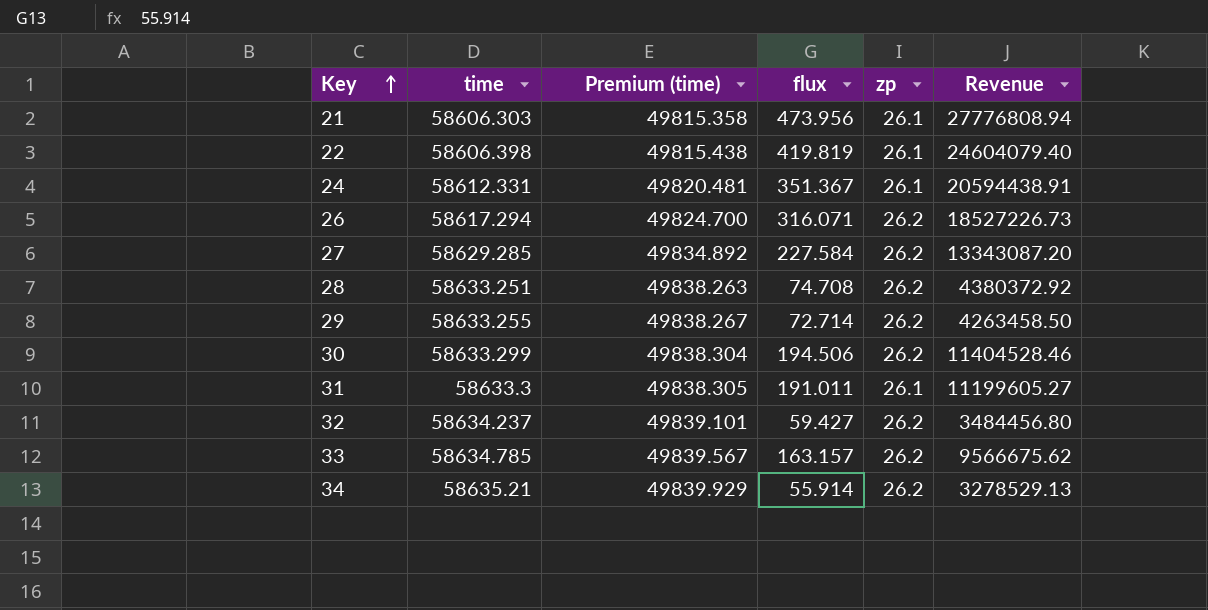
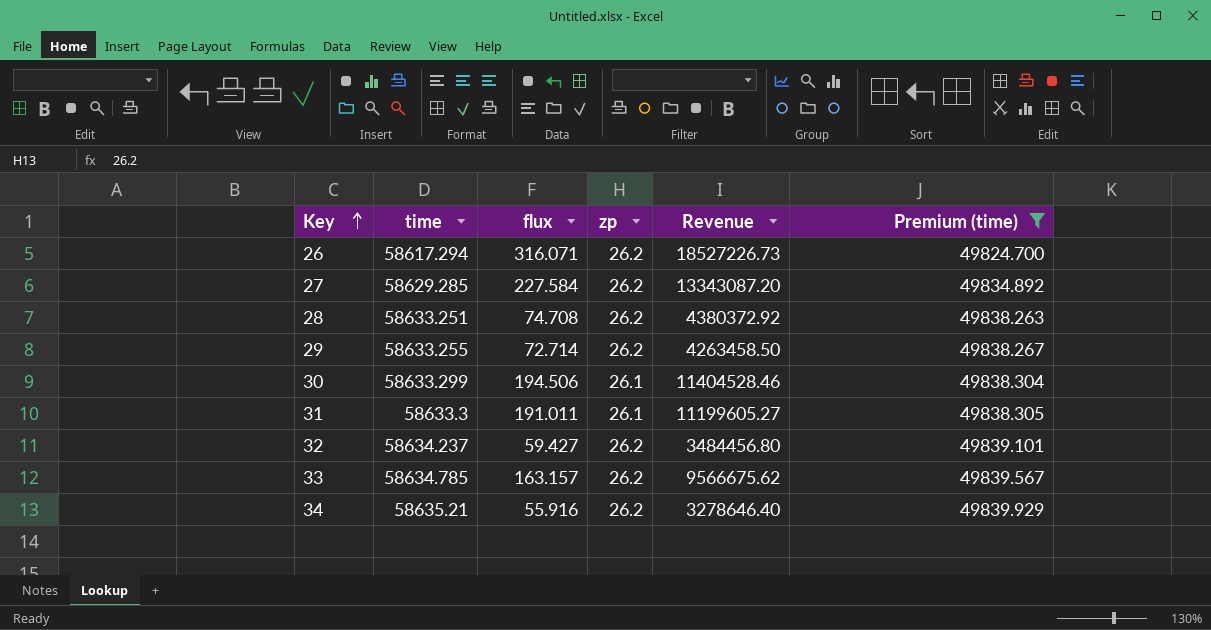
filter: none -> Premium (time) >= 49824.700
column Premium (time) | position: 3 -> 6
30 | zp: 26.2 -> 26.1
34 | flux: 55.914 -> 55.916
34 | Revenue: 3278529.13 -> 3278646.40

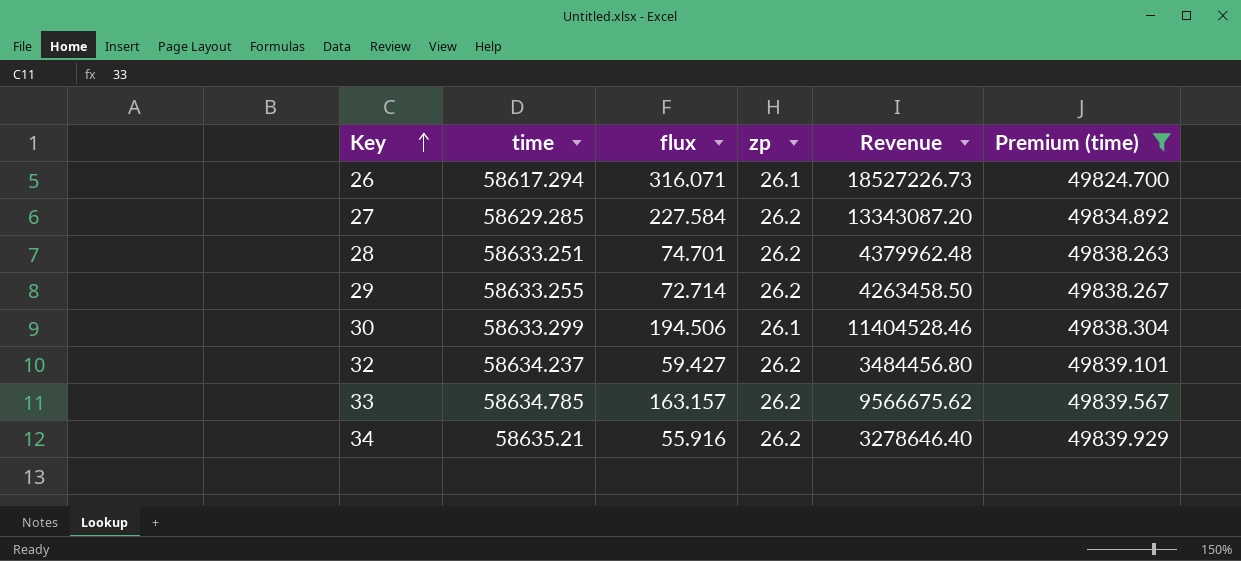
row 31: 58633.3 | 191.011 | 26.1 | 11199605.27 | 49838.305 -> none
26 | zp: 26.2 -> 26.1
28 | flux: 74.708 -> 74.701
28 | Revenue: 4380372.92 -> 4379962.48

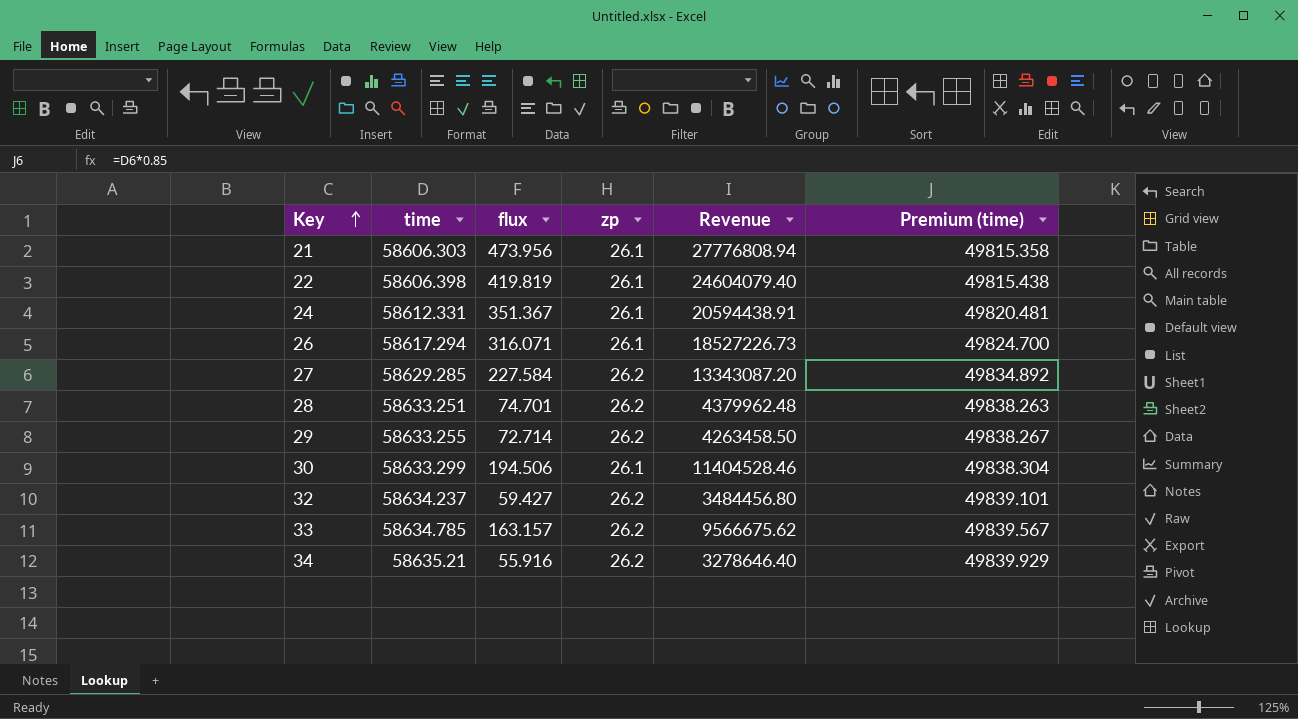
filter: Premium (time) >= 49824.700 -> none

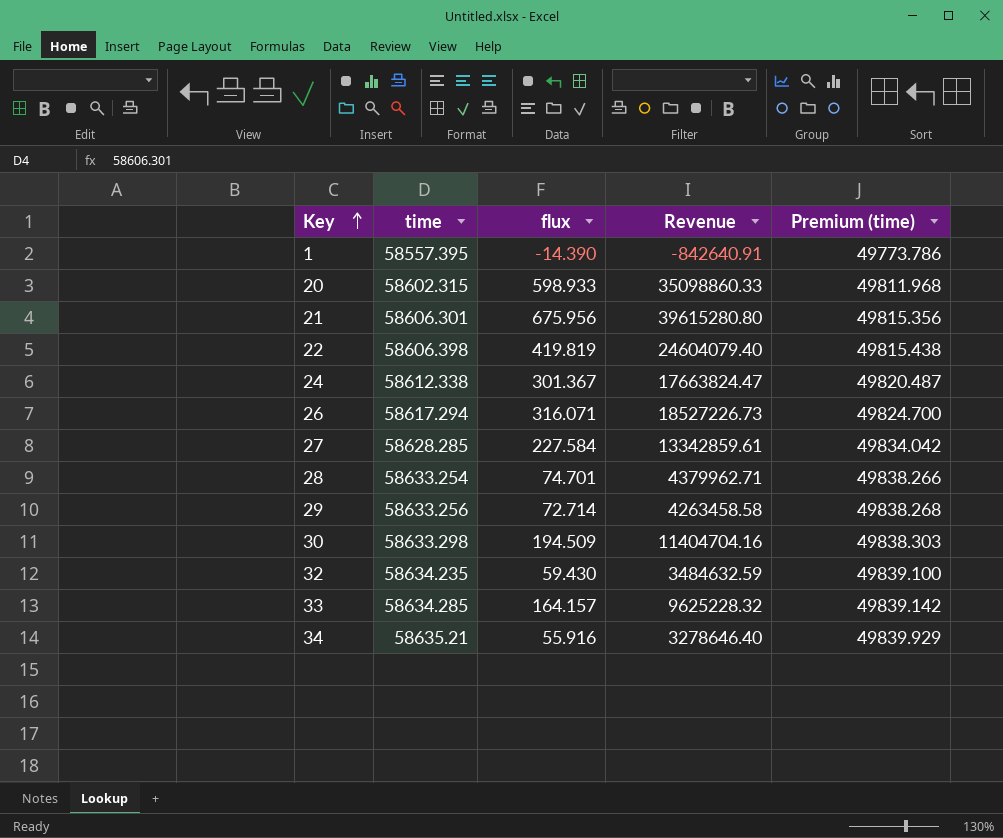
column zp | position: 4 -> none
row 1: none -> 58557.395 | -14.390 | -842640.91 | 49773.786
row 20: none -> 58602.315 | 598.933 | 35098860.33 | 49811.968
21 | time: 58606.303 -> 58606.301
21 | flux: 473.956 -> 675.956
21 | Revenue: 27776808.94 -> 39615280.80
21 | Premium (time): 49815.358 -> 49815.356
24 | time: 58612.331 -> 58612.338
24 | flux: 351.367 -> 301.367
24 | Revenue: 20594438.91 -> 17663824.47
24 | Premium (time): 49820.481 -> 49820.487
27 | time: 58629.285 -> 58628.285
27 | Revenue: 13343087.20 -> 13342859.61
27 | Premium (time): 49834.892 -> 49834.042
28 | time: 58633.251 -> 58633.254
28 | Revenue: 4379962.48 -> 4379962.71
28 | Premium (time): 49838.263 -> 49838.266
29 | time: 58633.255 -> 58633.256
29 | Revenue: 4263458.50 -> 4263458.58
29 | Premium (time): 49838.267 -> 49838.268
30 | time: 58633.299 -> 58633.298
30 | flux: 194.506 -> 194.509
30 | Revenue: 11404528.46 -> 11404704.16
30 | Premium (time): 49838.304 -> 49838.303
32 | time: 58634.237 -> 58634.235
32 | flux: 59.427 -> 59.430
32 | Revenue: 3484456.80 -> 3484632.59
32 | Premium (time): 49839.101 -> 49839.100
33 | time: 58634.785 -> 58634.285
33 | flux: 163.157 -> 164.157
33 | Revenue: 9566675.62 -> 9625228.32
33 | Premium (time): 49839.567 -> 49839.142

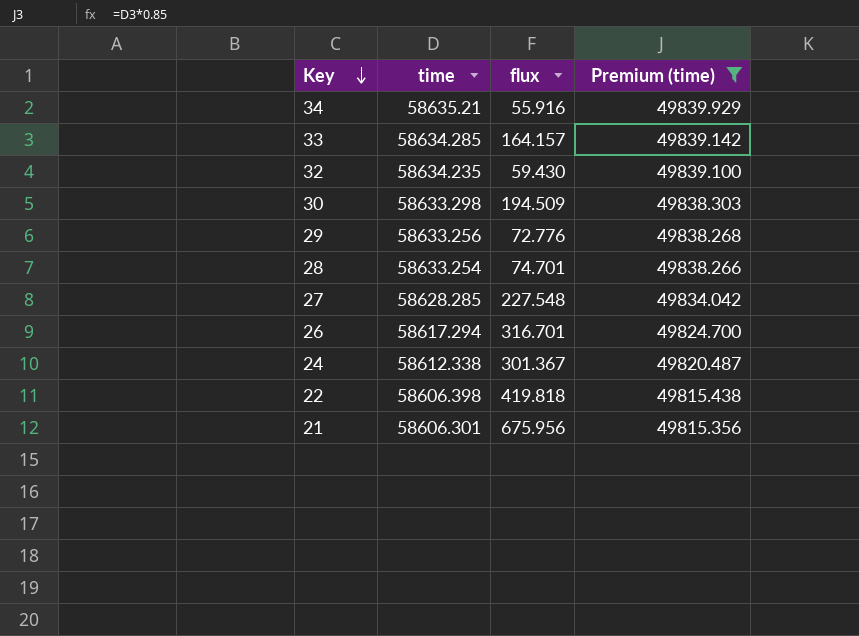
filter: none -> Premium (time) >= 49815.356
row order: Key ascending -> Key descending
column Revenue | formula: [time] * [flux] -> none
29 | flux: 72.714 -> 72.776
27 | flux: 227.584 -> 227.548
26 | flux: 316.071 -> 316.701
22 | flux: 419.819 -> 419.818

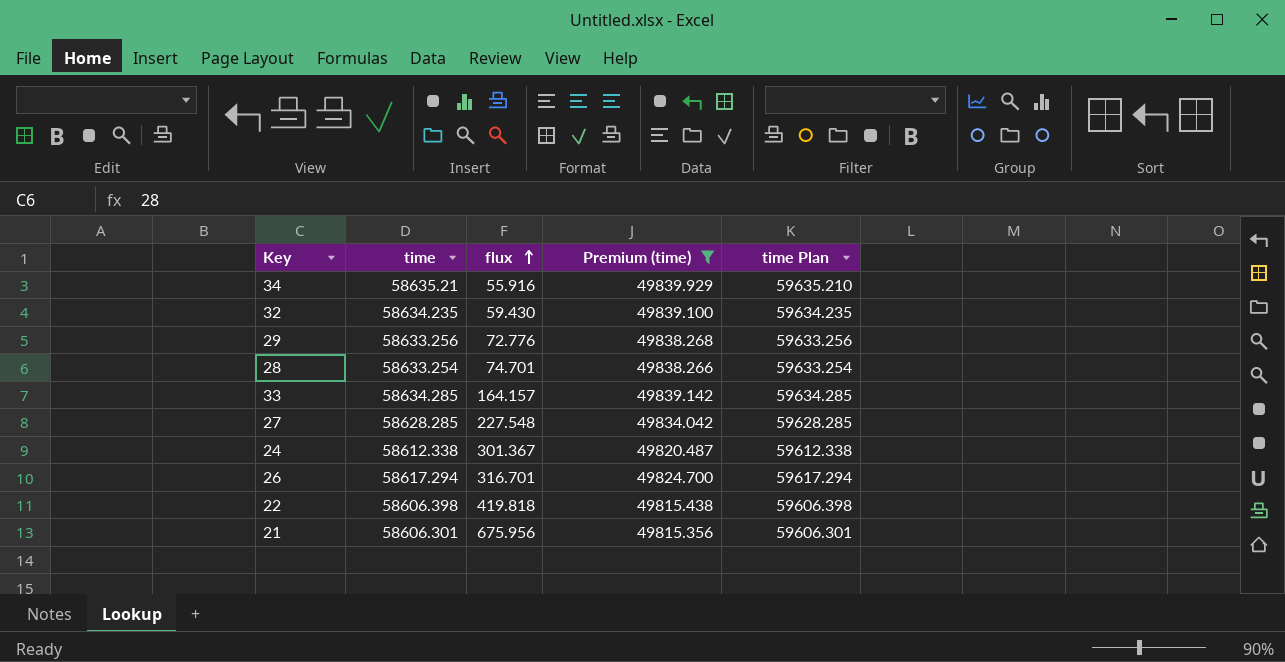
row order: Key descending -> flux ascending
column time Plan | formula: none -> [time] + 1000
row 30: 58633.298 | 194.509 | 49838.303 -> none

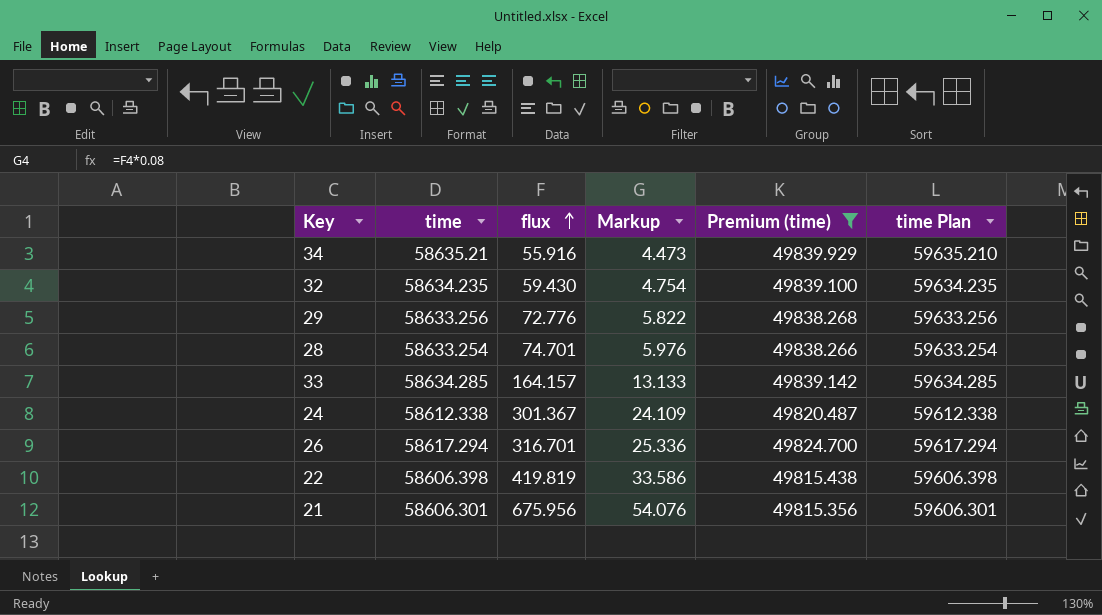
column Markup | formula: none -> [flux] * 0.08
row 27: 58628.285 | 227.548 | 49834.042 | 59628.285 -> none
22 | flux: 419.818 -> 419.819

